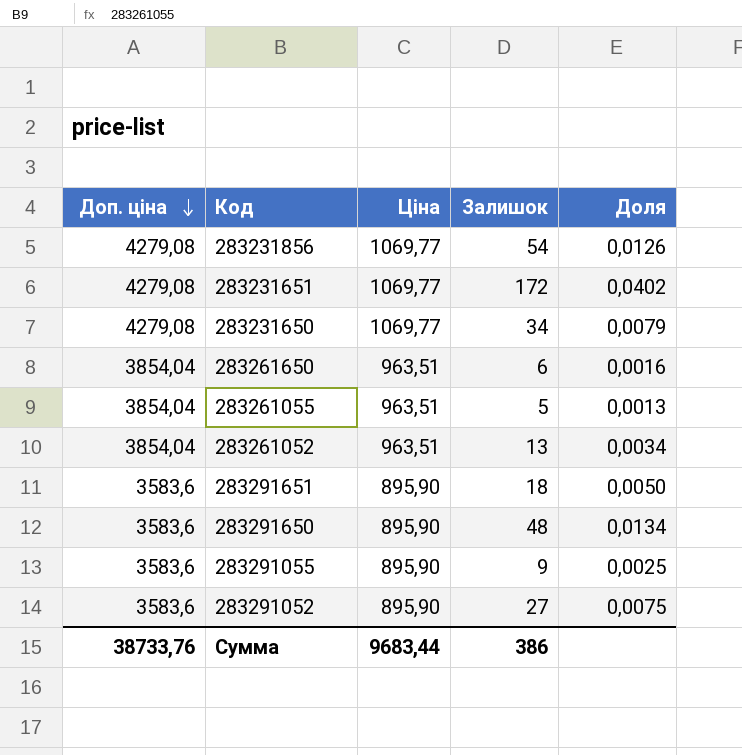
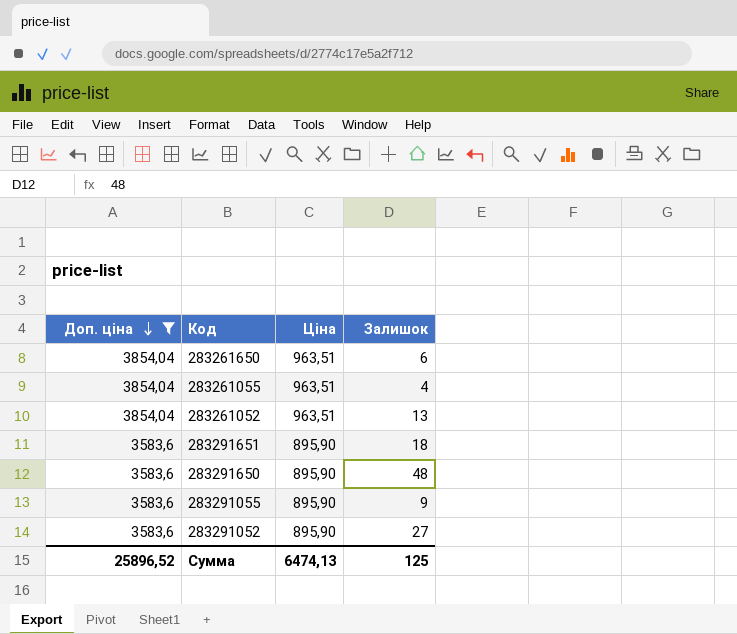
filter: none -> Доп. ціна != 4279,08
column Доля | formula: [Залишок] / [Доп. ціна] -> none
283261055 | Залишок: 5 -> 4
Сумма | Доп. ціна: 38733,76 -> 25896,52
Сумма | Ціна: 9683,44 -> 6474,13
Сумма | Залишок: 386 -> 125

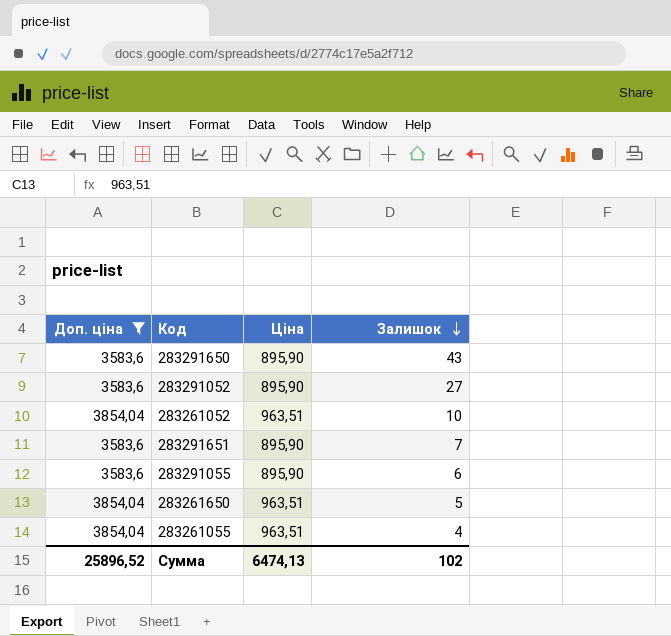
row order: Доп. ціна descending -> Залишок descending
283291650 | Залишок: 48 -> 43
283261052 | Залишок: 13 -> 10
283291651 | Залишок: 18 -> 7
283291055 | Залишок: 9 -> 6
283261650 | Залишок: 6 -> 5
Сумма | Залишок: 125 -> 102

